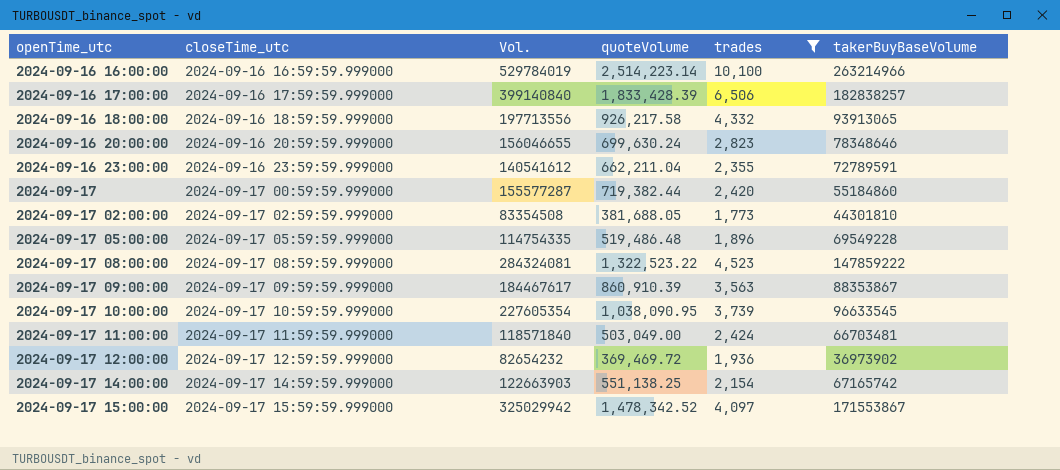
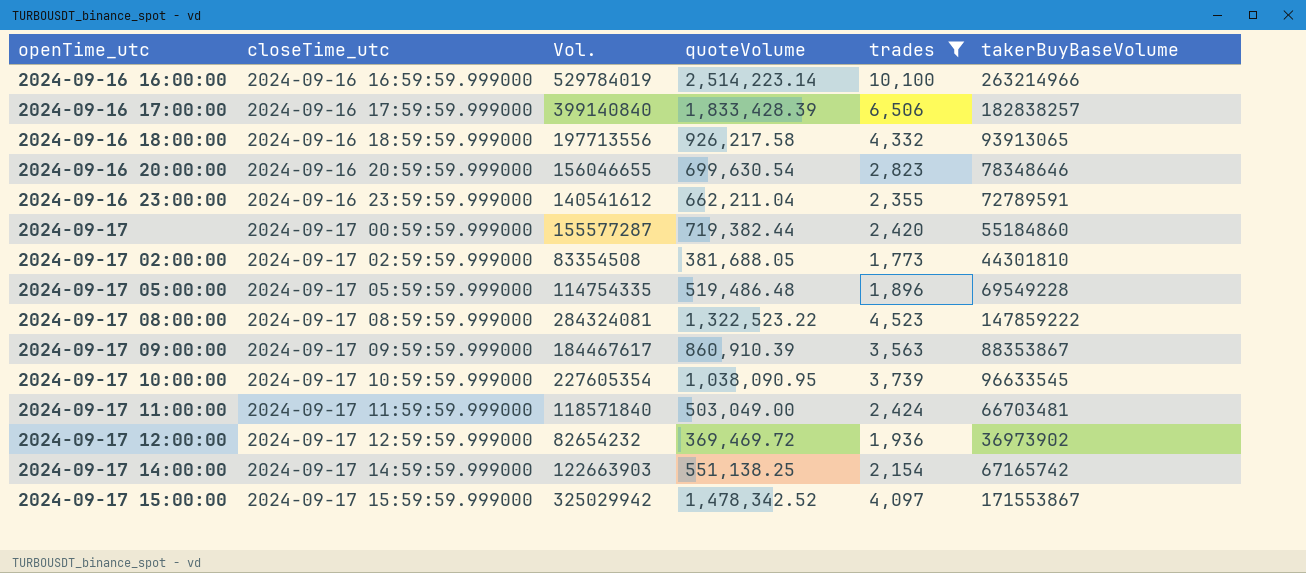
2024-09-16 20:00:00 | quoteVolume: 699,630.24 -> 699,630.54

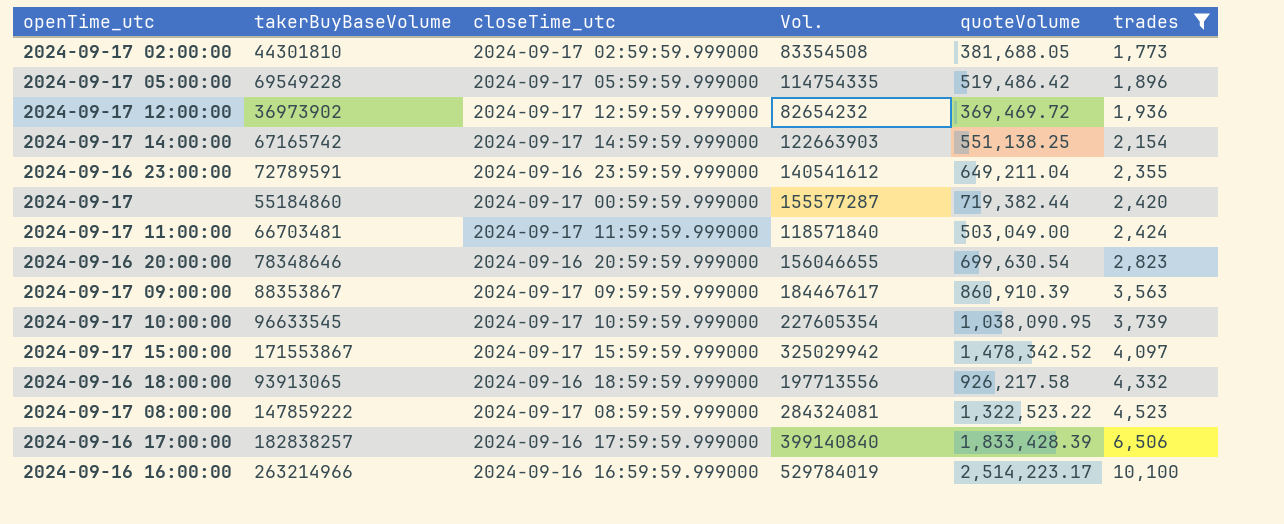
row order: openTime_utc ascending -> trades ascending
column takerBuyBaseVolume | position: 6 -> 2
2024-09-17 05:00:00 | quoteVolume: 519,486.48 -> 519,486.42
2024-09-16 23:00:00 | quoteVolume: 662,211.04 -> 649,211.04
2024-09-16 16:00:00 | quoteVolume: 2,514,223.14 -> 2,514,223.17

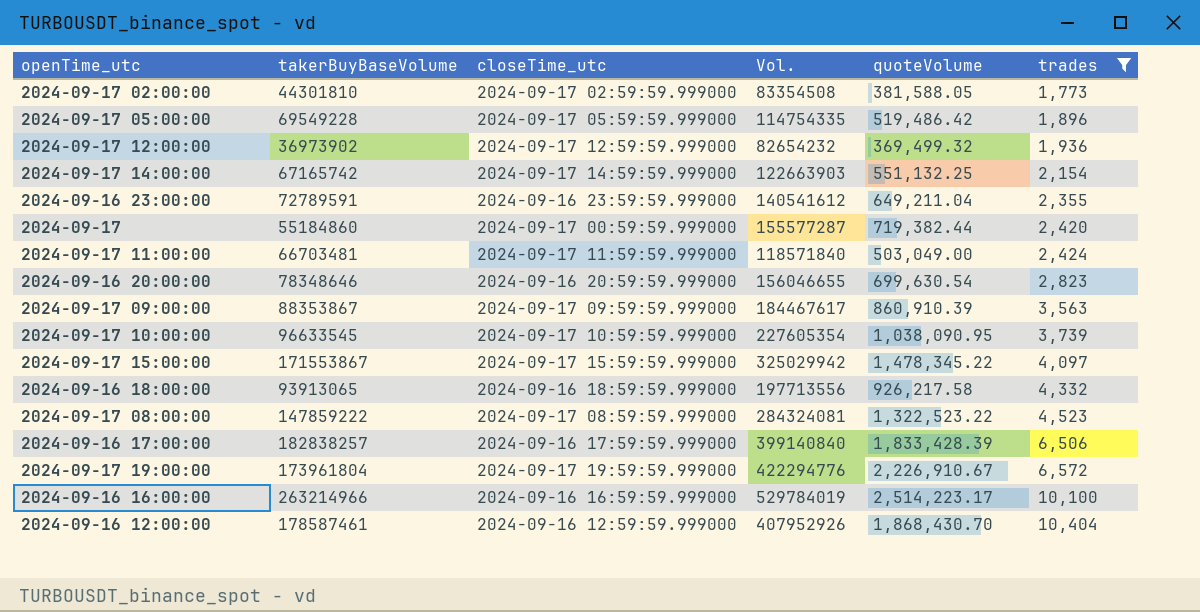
2024-09-17 02:00:00 | quoteVolume: 381,688.05 -> 381,588.05
2024-09-17 12:00:00 | quoteVolume: 369,469.72 -> 369,499.32
2024-09-17 14:00:00 | quoteVolume: 551,138.25 -> 551,132.25
2024-09-17 15:00:00 | quoteVolume: 1,478,342.52 -> 1,478,345.22
row 2024-09-17 19:00:00: none -> 173961804 | 2024-09-17 19:59:59.999000 | 422294776 | 2,226,910.67 | 6,572
row 2024-09-16 12:00:00: none -> 178587461 | 2024-09-16 12:59:59.999000 | 407952926 | 1,868,430.70 | 10,404

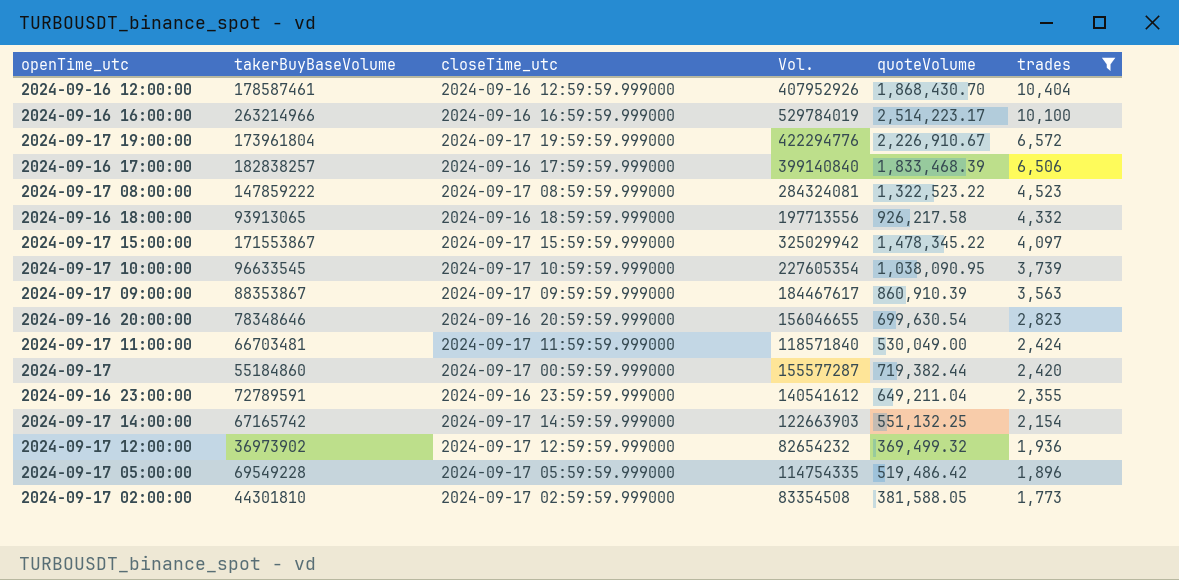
row order: trades ascending -> trades descending
2024-09-16 17:00:00 | quoteVolume: 1,833,428.39 -> 1,833,468.39
2024-09-17 11:00:00 | quoteVolume: 503,049.00 -> 530,049.00

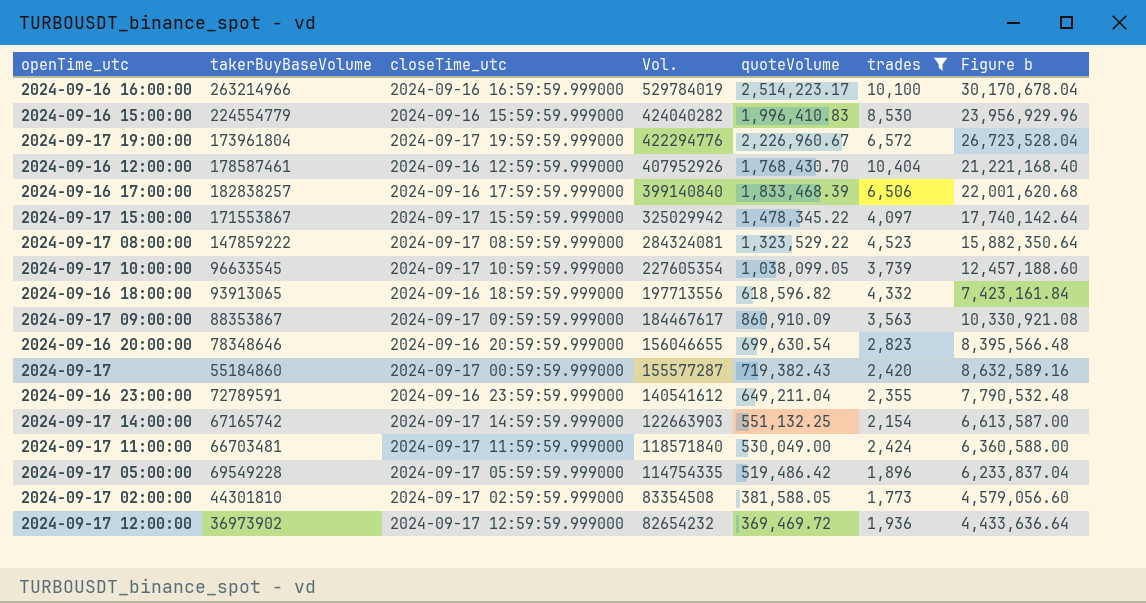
row order: trades descending -> Vol. descending
column Figure b | formula: none -> [quoteVolume] * 12
row 2024-09-16 15:00:00: none -> 224554779 | 2024-09-16 15:59:59.999000 | 424040282 | 1,996,410.83 | 8,530 | 23,956,929.96
2024-09-17 19:00:00 | quoteVolume: 2,226,910.67 -> 2,226,960.67
2024-09-16 12:00:00 | quoteVolume: 1,868,430.70 -> 1,768,430.70
2024-09-17 08:00:00 | quoteVolume: 1,322,523.22 -> 1,323,529.22
2024-09-17 10:00:00 | quoteVolume: 1,038,090.95 -> 1,038,099.05
2024-09-16 18:00:00 | quoteVolume: 926,217.58 -> 618,596.82
2024-09-17 09:00:00 | quoteVolume: 860,910.39 -> 860,910.09
2024-09-17 | quoteVolume: 719,382.44 -> 719,382.43
2024-09-17 12:00:00 | quoteVolume: 369,499.32 -> 369,469.72

